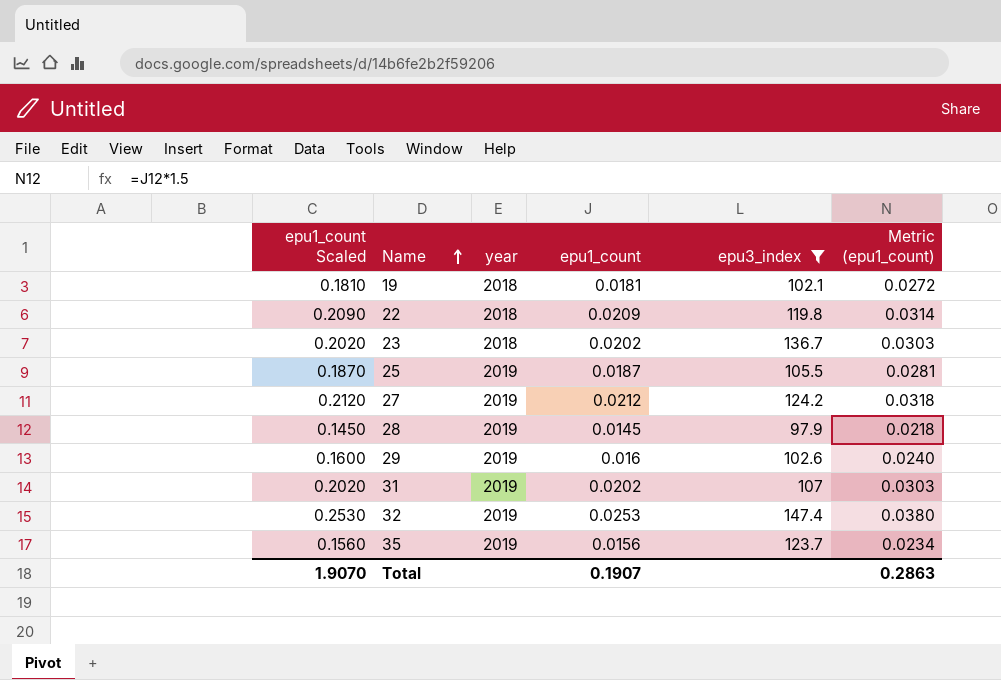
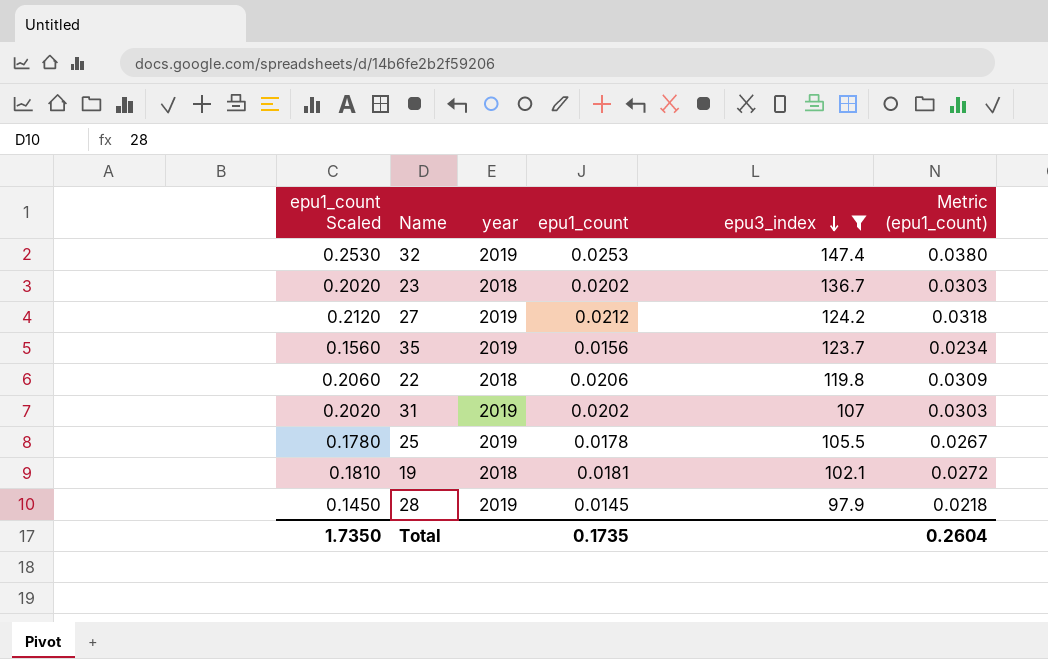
row order: Name ascending -> epu3_index descending
row 29: 0.1600 | 2019 | 0.016 | 102.6 | 0.0240 -> none
22 | epu1_count Scaled: 0.2090 -> 0.2060
22 | epu1_count: 0.0209 -> 0.0206
22 | Metric (epu1_count): 0.0314 -> 0.0309
25 | epu1_count Scaled: 0.1870 -> 0.1780
25 | epu1_count: 0.0187 -> 0.0178
25 | Metric (epu1_count): 0.0281 -> 0.0267
Total | epu1_count Scaled: 1.9070 -> 1.7350
Total | epu1_count: 0.1907 -> 0.1735
Total | Metric (epu1_count): 0.2863 -> 0.2604

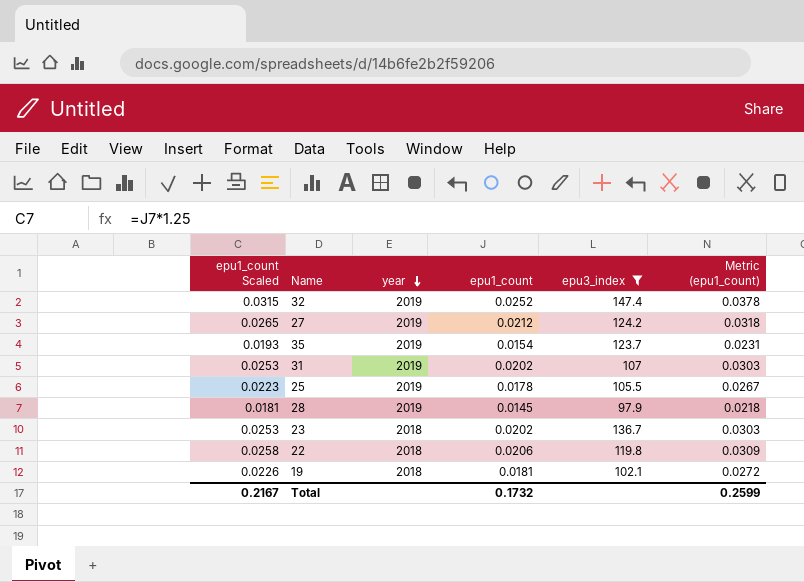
row order: epu3_index descending -> year descending
column epu1_count Scaled | formula: [epu1_count] * 10 -> [epu1_count] * 1.25
32 | epu1_count: 0.0253 -> 0.0252
32 | Metric (epu1_count): 0.0380 -> 0.0378
35 | epu1_count: 0.0156 -> 0.0154
35 | Metric (epu1_count): 0.0234 -> 0.0231
Total | epu1_count Scaled: 1.7350 -> 0.2167
Total | epu1_count: 0.1735 -> 0.1732
Total | Metric (epu1_count): 0.2604 -> 0.2599

